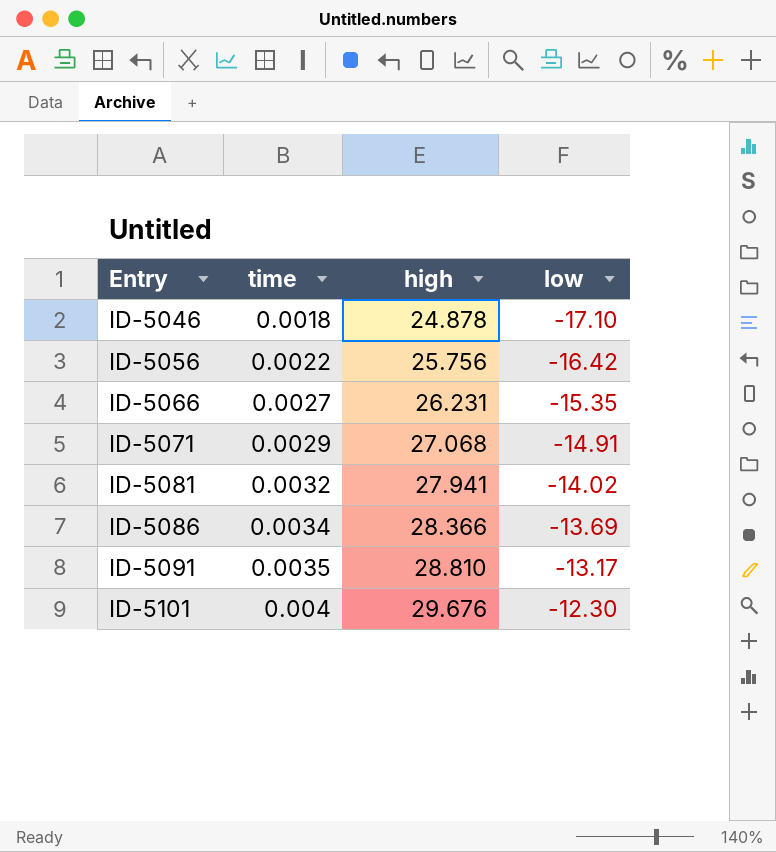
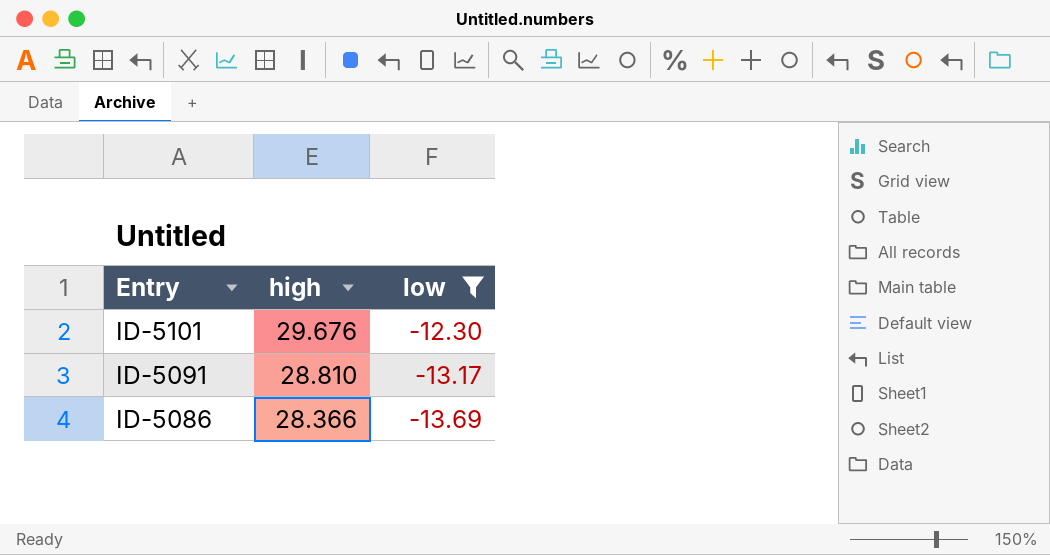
filter: none -> low >= -13.69
row order: Entry ascending -> Entry descending
column time | position: 2 -> none

